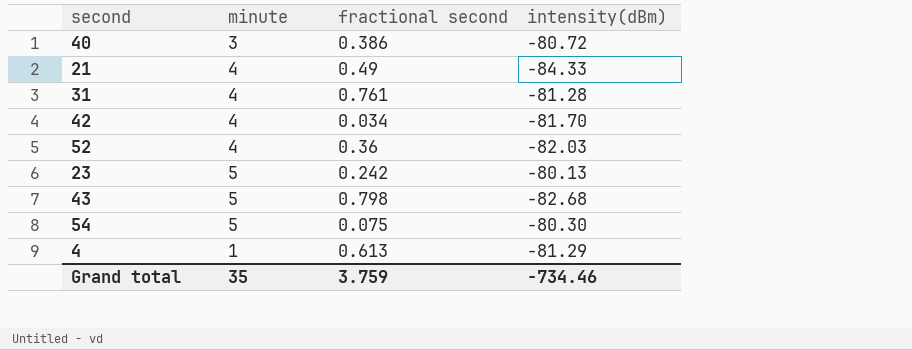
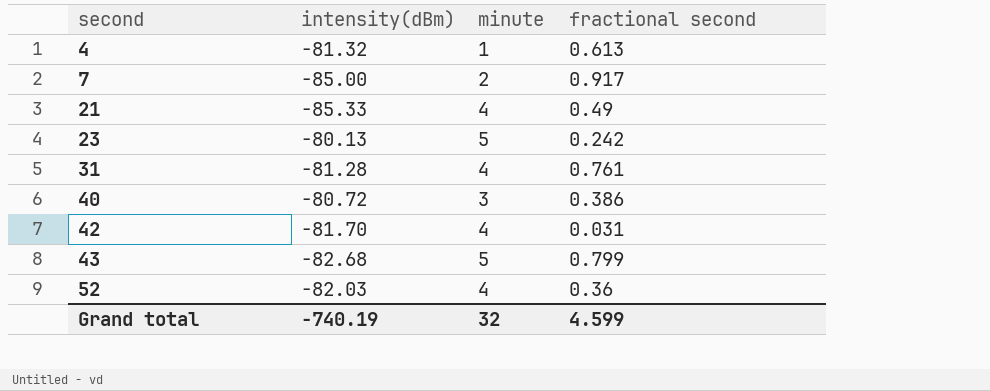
row order: none -> second ascending
column intensity(dBm) | position: 4 -> 2
row 54: 5 | 0.075 | -80.30 -> none
4 | intensity(dBm): -81.29 -> -81.32
row 7: none -> -85.00 | 2 | 0.917
21 | intensity(dBm): -84.33 -> -85.33
42 | fractional second: 0.034 -> 0.031
43 | fractional second: 0.798 -> 0.799
Grand total | intensity(dBm): -734.46 -> -740.19
Grand total | minute: 35 -> 32
Grand total | fractional second: 3.759 -> 4.599

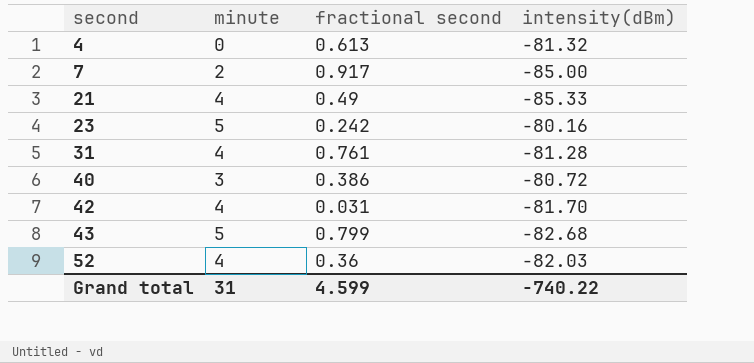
column intensity(dBm) | position: 2 -> 4
4 | minute: 1 -> 0
23 | intensity(dBm): -80.13 -> -80.16
Grand total | minute: 32 -> 31
Grand total | intensity(dBm): -740.19 -> -740.22

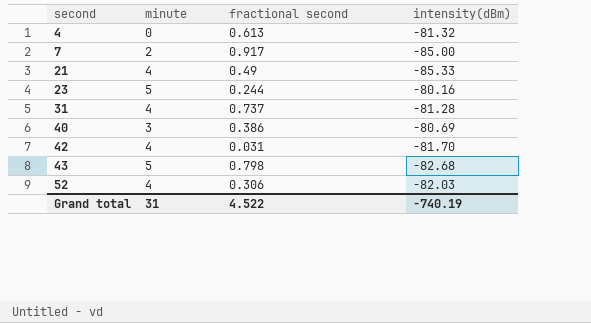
23 | fractional second: 0.242 -> 0.244
31 | fractional second: 0.761 -> 0.737
40 | intensity(dBm): -80.72 -> -80.69
43 | fractional second: 0.799 -> 0.798
52 | fractional second: 0.36 -> 0.306
Grand total | fractional second: 4.599 -> 4.522
Grand total | intensity(dBm): -740.22 -> -740.19

